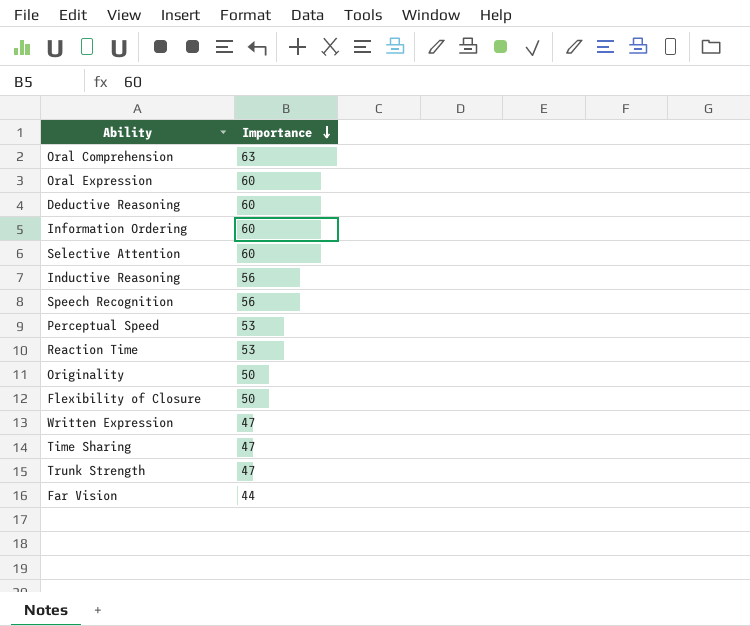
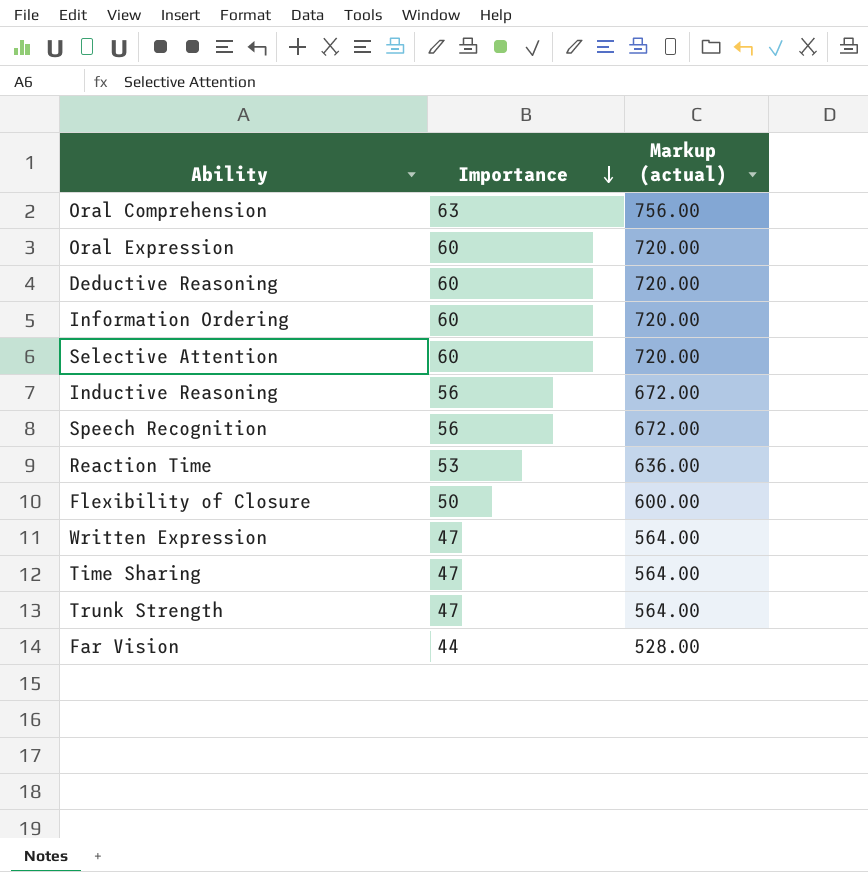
column Markup (actual) | formula: none -> [Importance] * 12
row Perceptual Speed: 53 -> none
row Originality: 50 -> none

